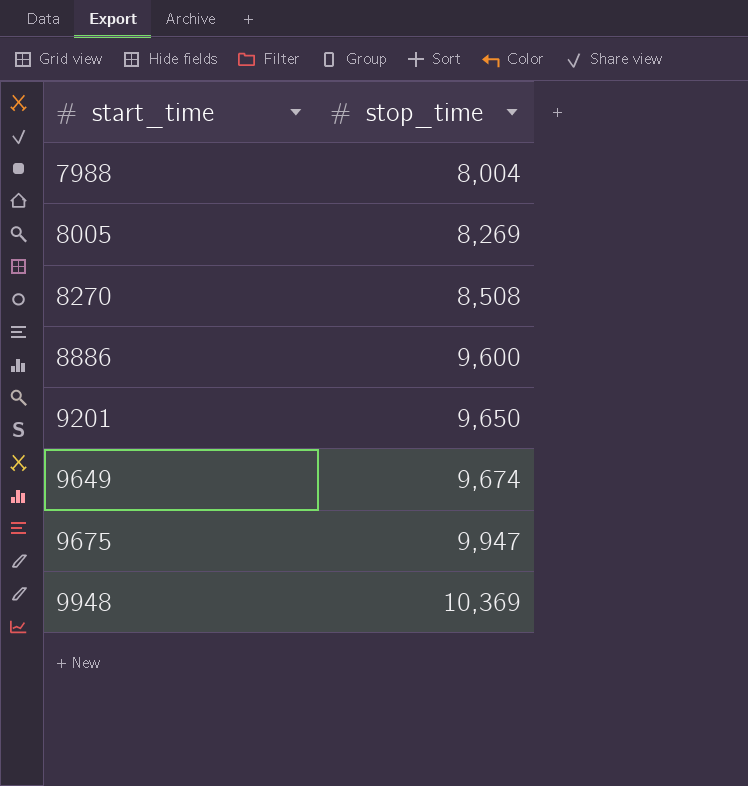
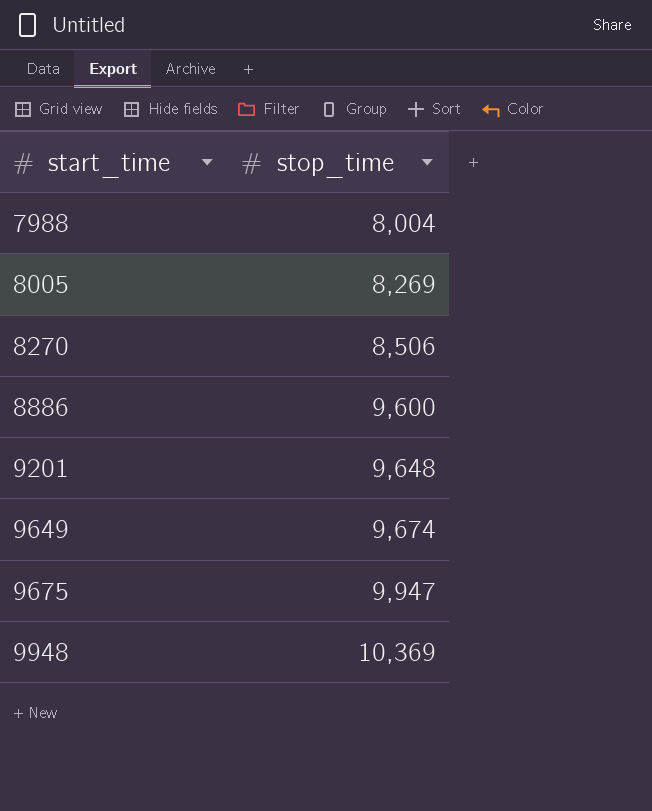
8270 | stop_time: 8,508 -> 8,506
9201 | stop_time: 9,650 -> 9,648

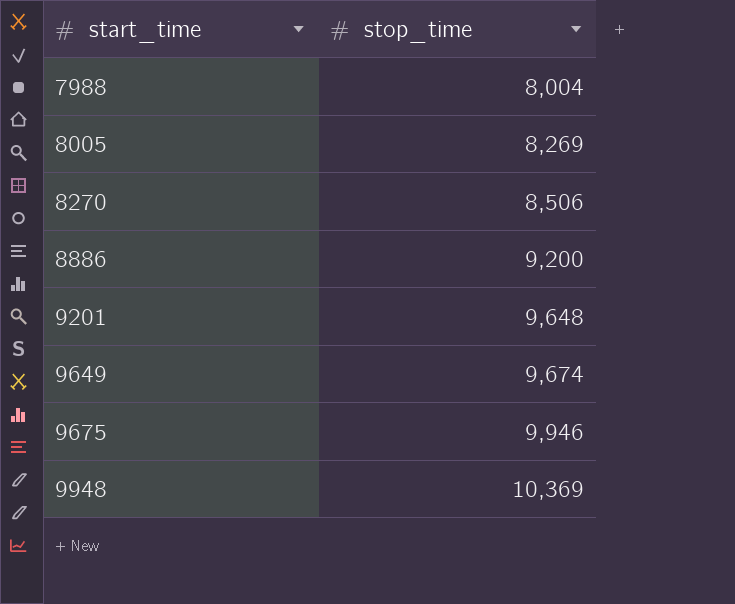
8886 | stop_time: 9,600 -> 9,200
9675 | stop_time: 9,947 -> 9,946

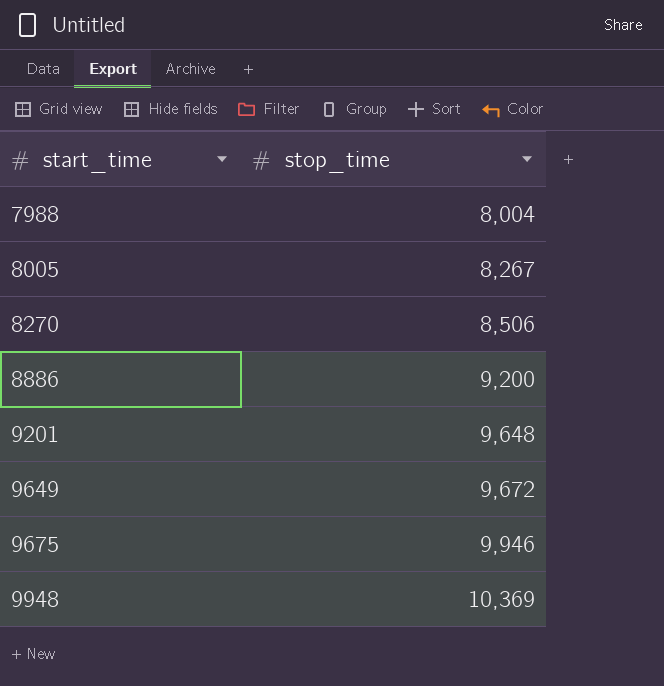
8005 | stop_time: 8,269 -> 8,267
9649 | stop_time: 9,674 -> 9,672

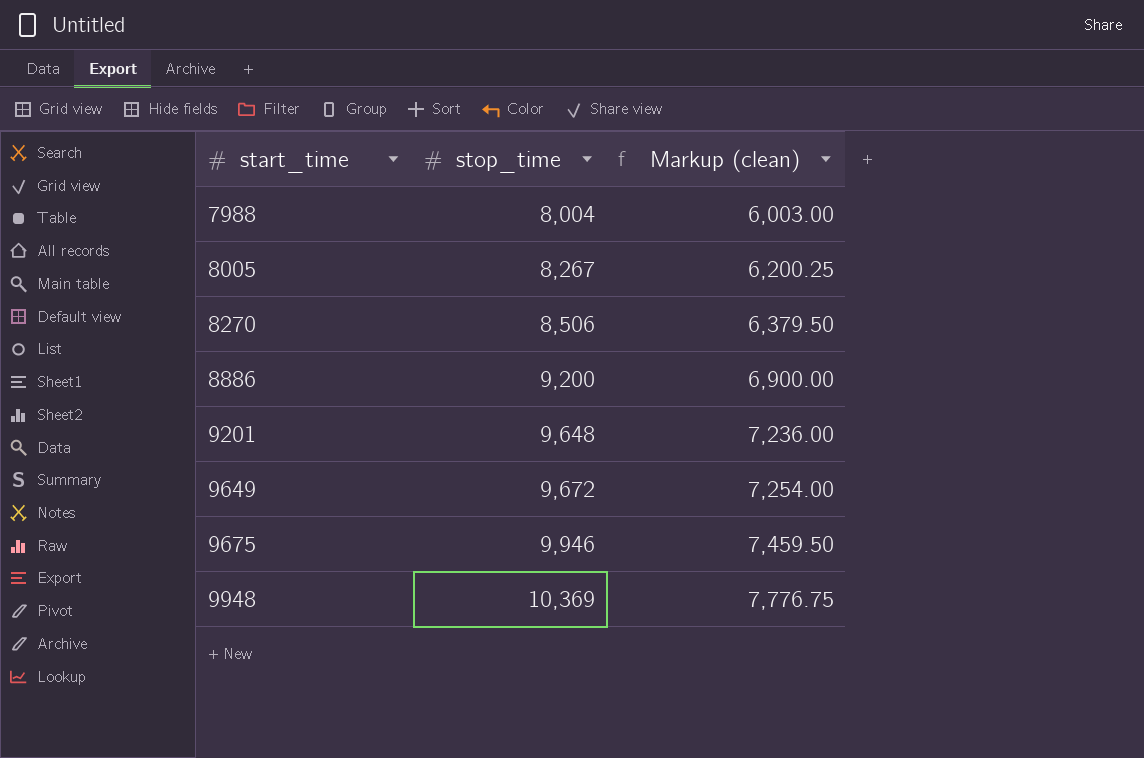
column Markup (clean) | formula: none -> [stop_time] * 0.75

